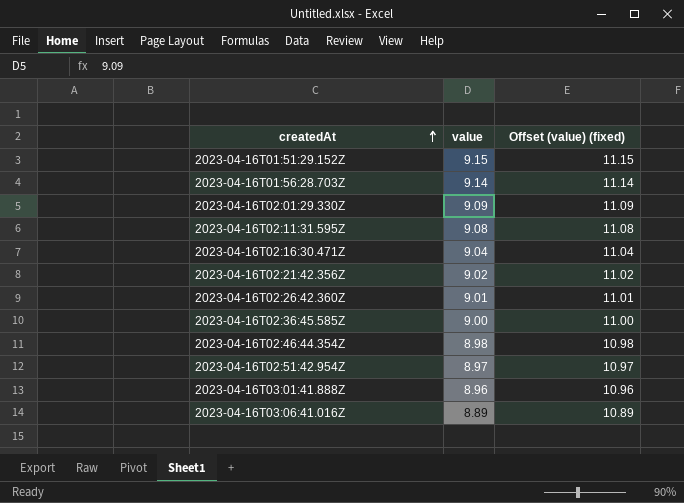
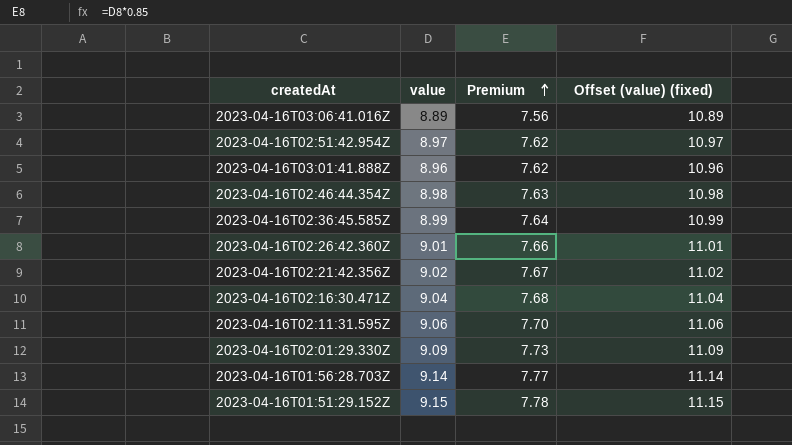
row order: createdAt ascending -> Premium ascending
column Premium | formula: none -> [value] * 0.85
2023-04-16T02:36:45.585Z | value: 9.00 -> 8.99
2023-04-16T02:36:45.585Z | Offset (value) (fixed): 11.00 -> 10.99
2023-04-16T02:11:31.595Z | value: 9.08 -> 9.06
2023-04-16T02:11:31.595Z | Offset (value) (fixed): 11.08 -> 11.06

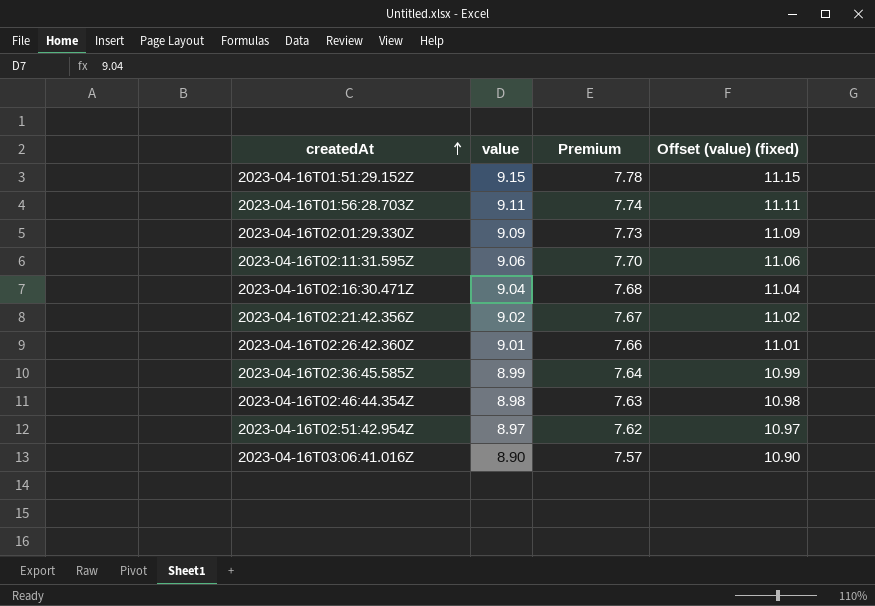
row order: Premium ascending -> createdAt ascending
row 2023-04-16T03:01:41.888Z: 8.96 | 7.62 | 10.96 -> none
2023-04-16T01:56:28.703Z | value: 9.14 -> 9.11
2023-04-16T01:56:28.703Z | Premium: 7.77 -> 7.74
2023-04-16T01:56:28.703Z | Offset (value) (fixed): 11.14 -> 11.11
2023-04-16T03:06:41.016Z | value: 8.89 -> 8.90
2023-04-16T03:06:41.016Z | Premium: 7.56 -> 7.57
2023-04-16T03:06:41.016Z | Offset (value) (fixed): 10.89 -> 10.90

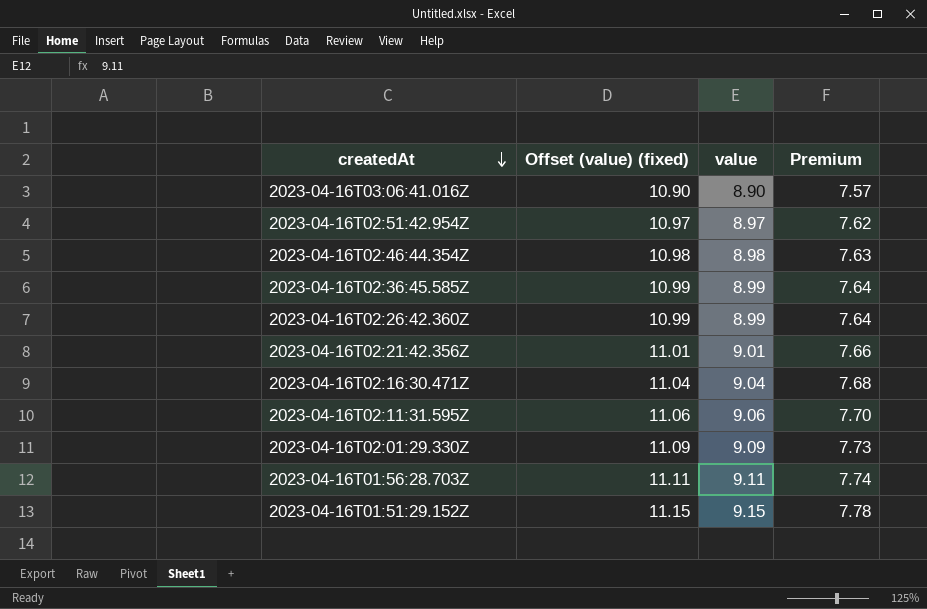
row order: createdAt ascending -> createdAt descending
column Offset (value) (fixed) | position: 4 -> 2
2023-04-16T02:26:42.360Z | Offset (value) (fixed): 11.01 -> 10.99
2023-04-16T02:26:42.360Z | value: 9.01 -> 8.99
2023-04-16T02:26:42.360Z | Premium: 7.66 -> 7.64
2023-04-16T02:21:42.356Z | Offset (value) (fixed): 11.02 -> 11.01
2023-04-16T02:21:42.356Z | value: 9.02 -> 9.01
2023-04-16T02:21:42.356Z | Premium: 7.67 -> 7.66

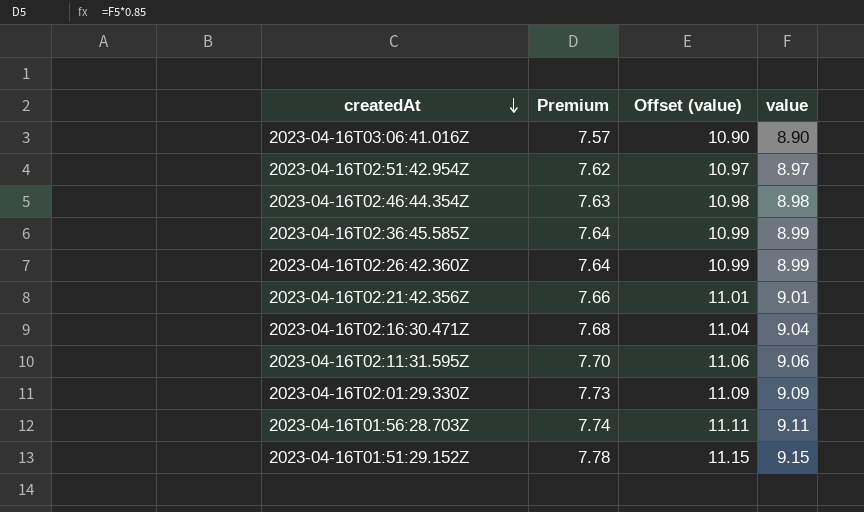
column Premium | position: 4 -> 2
column name: Offset (value) (fixed) -> Offset (value)

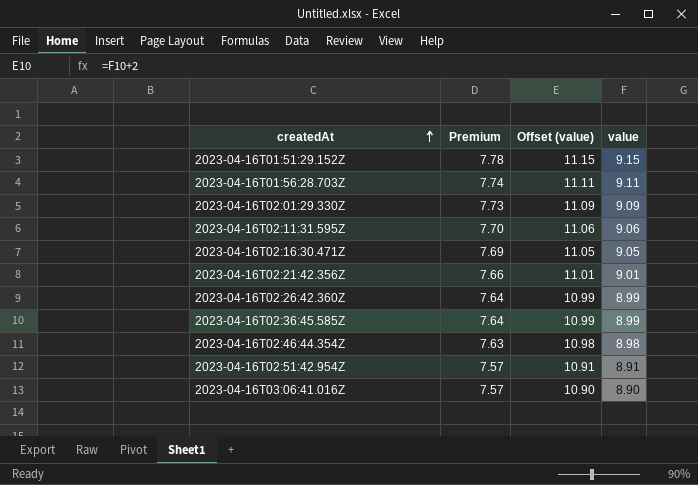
row order: createdAt descending -> createdAt ascending
2023-04-16T02:16:30.471Z | Premium: 7.68 -> 7.69
2023-04-16T02:16:30.471Z | Offset (value): 11.04 -> 11.05
2023-04-16T02:16:30.471Z | value: 9.04 -> 9.05
2023-04-16T02:51:42.954Z | Premium: 7.62 -> 7.57
2023-04-16T02:51:42.954Z | Offset (value): 10.97 -> 10.91
2023-04-16T02:51:42.954Z | value: 8.97 -> 8.91

